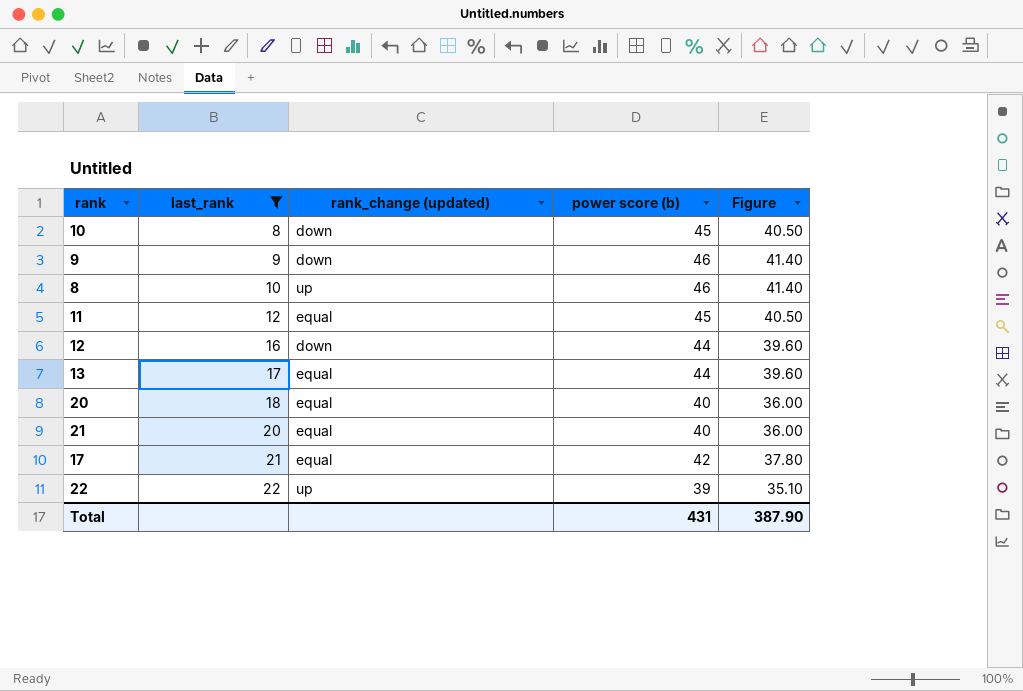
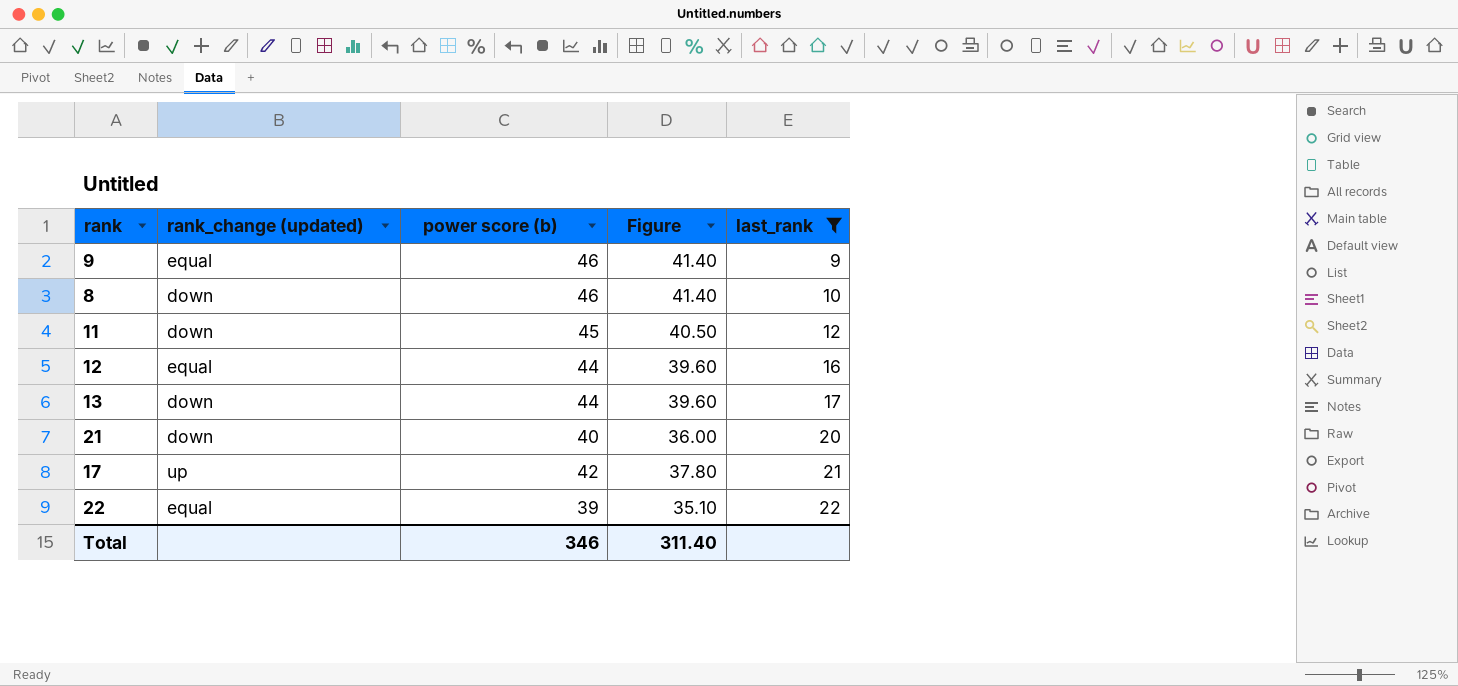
column last_rank | position: 2 -> 5
row 10: 8 | down | 45 | 40.50 -> none
row 20: 18 | equal | 40 | 36.00 -> none
9 | rank_change (updated): down -> equal
8 | rank_change (updated): up -> down
11 | rank_change (updated): equal -> down
12 | rank_change (updated): down -> equal
13 | rank_change (updated): equal -> down
21 | rank_change (updated): equal -> down
17 | rank_change (updated): equal -> up
22 | rank_change (updated): up -> equal
Total | power score (b): 431 -> 346
Total | Figure: 387.90 -> 311.40

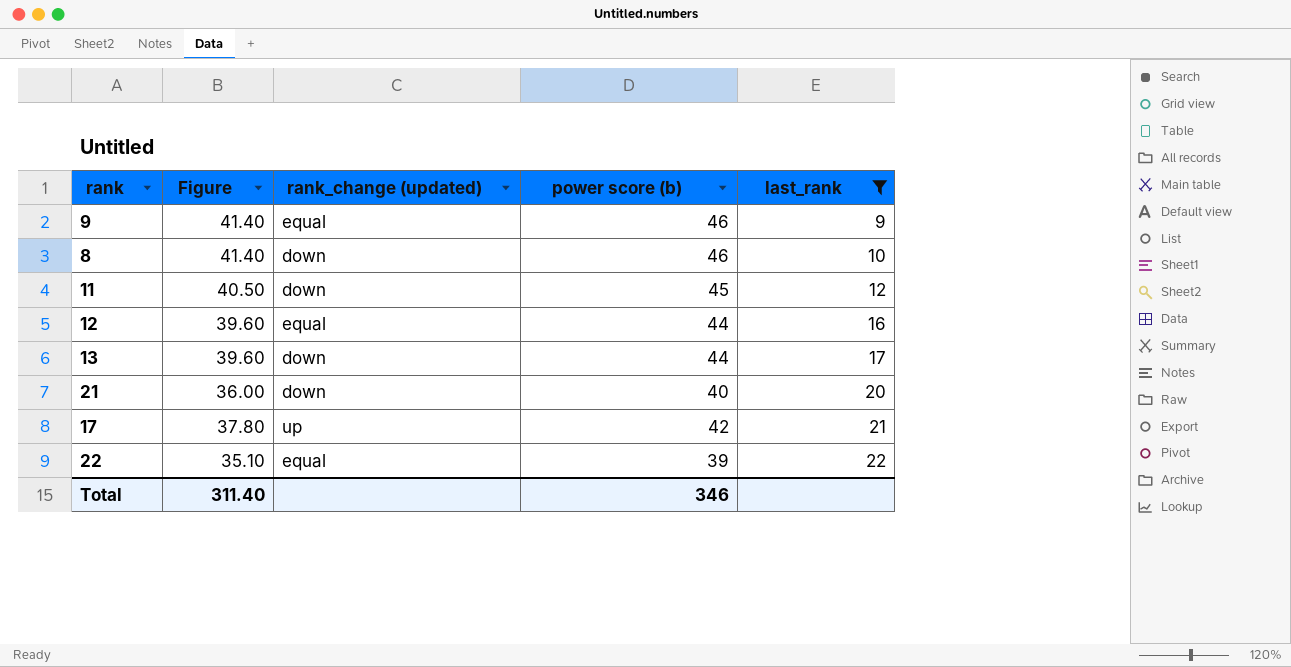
column Figure | position: 4 -> 2

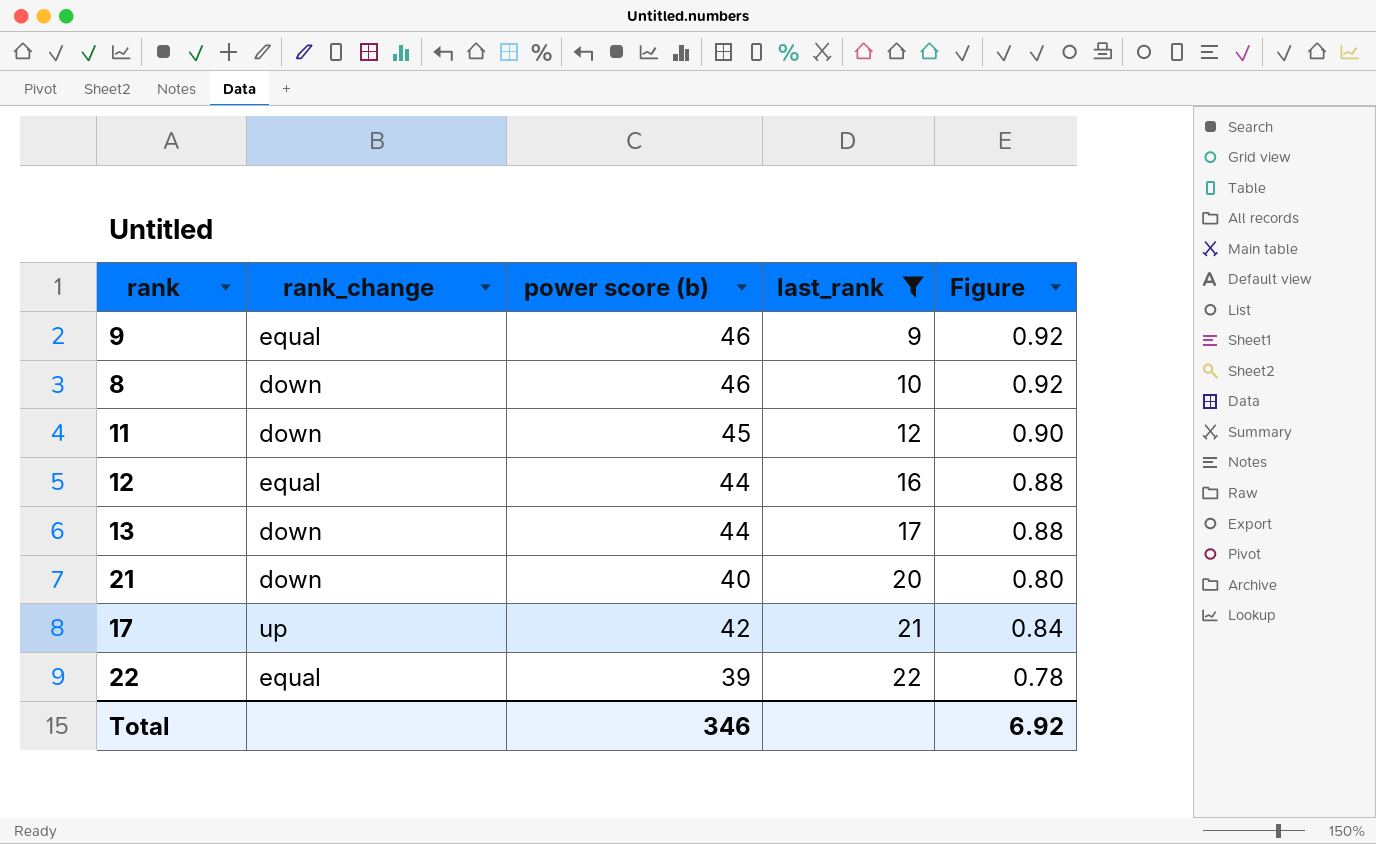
column name: rank_change (updated) -> rank_change
column Figure | formula: [power score (b)] * 0.9 -> [power score (b)] * 0.02
column Figure | position: 2 -> 5
Total | Figure: 311.40 -> 6.92

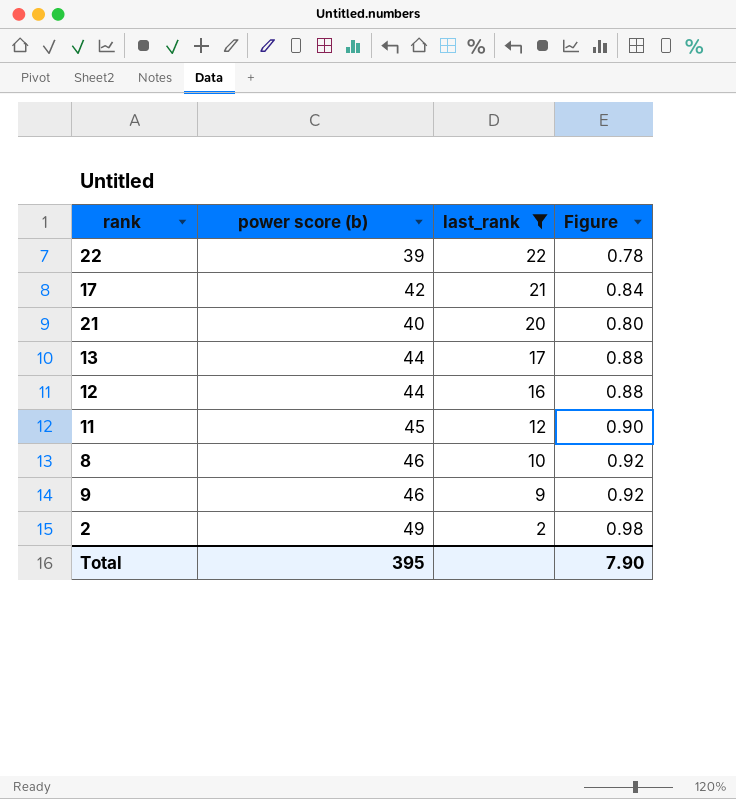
row order: last_rank ascending -> last_rank descending
column rank_change | position: 2 -> none
row 2: none -> 49 | 2 | 0.98
Total | power score (b): 346 -> 395
Total | Figure: 6.92 -> 7.90

